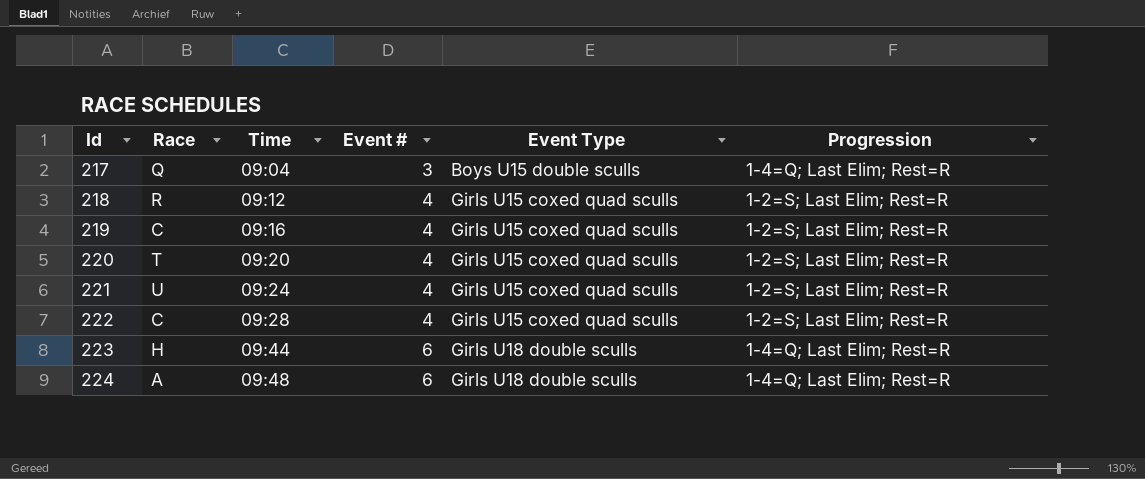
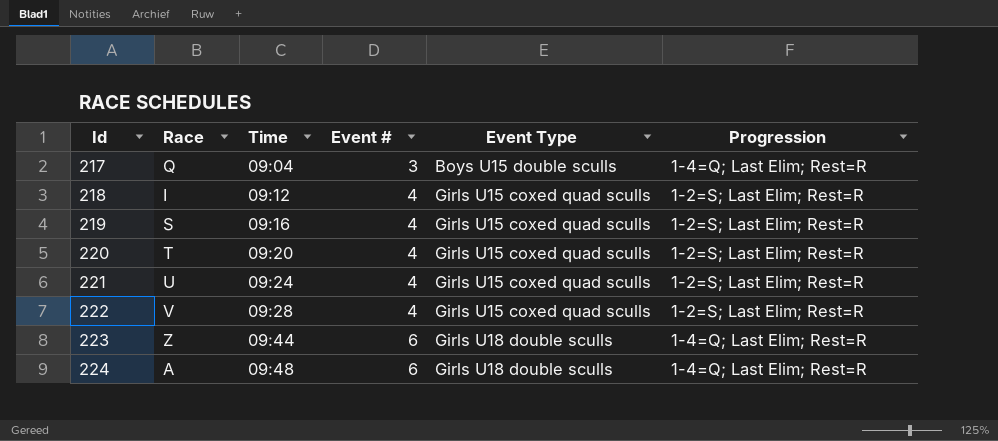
218 | Race: R -> I
219 | Race: C -> S
222 | Race: C -> V
223 | Race: H -> Z

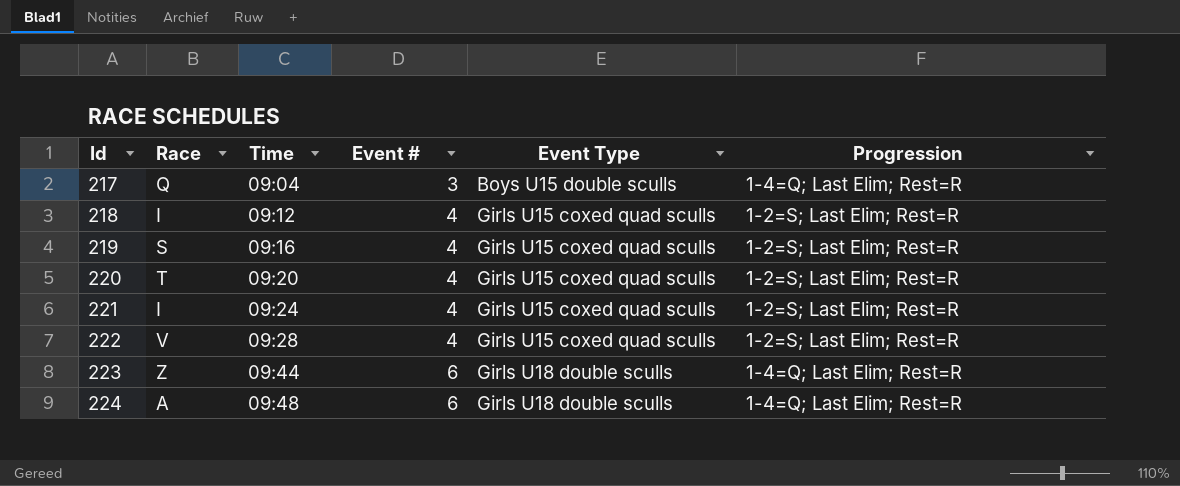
221 | Race: U -> I

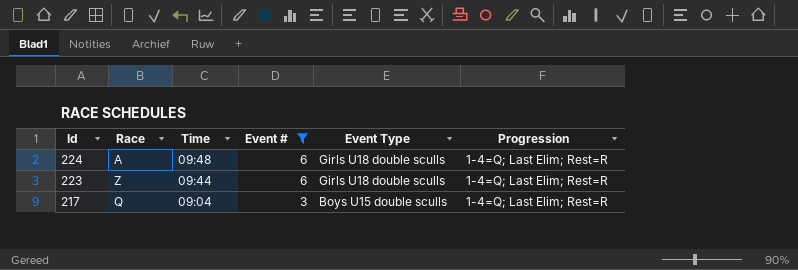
filter: none -> Event # != 4
row order: Id ascending -> Id descending

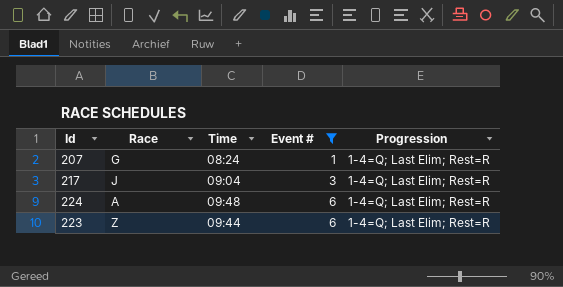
row order: Id descending -> Event # ascending
column Event Type | position: 5 -> none
row 207: none -> G | 08:24 | 1 | 1-4=Q; Last Elim; Rest=R
217 | Race: Q -> J

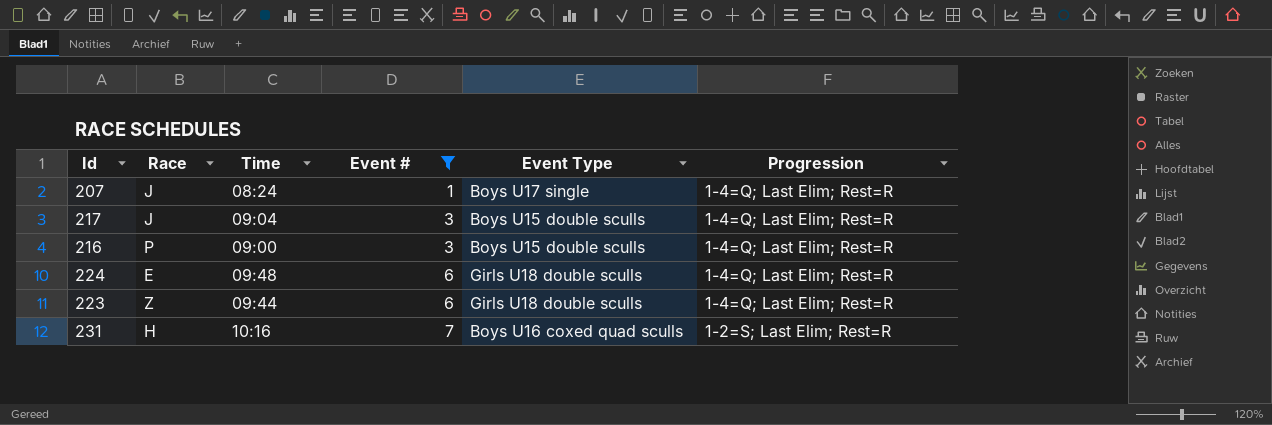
column Event Type | position: none -> 5
207 | Race: G -> J
row 216: none -> P | 09:00 | 3 | Boys U15 double sculls | 1-4=Q; Last Elim; Rest=R
224 | Race: A -> E
row 231: none -> H | 10:16 | 7 | Boys U16 coxed quad sculls | 1-2=S; Last Elim; Rest=R

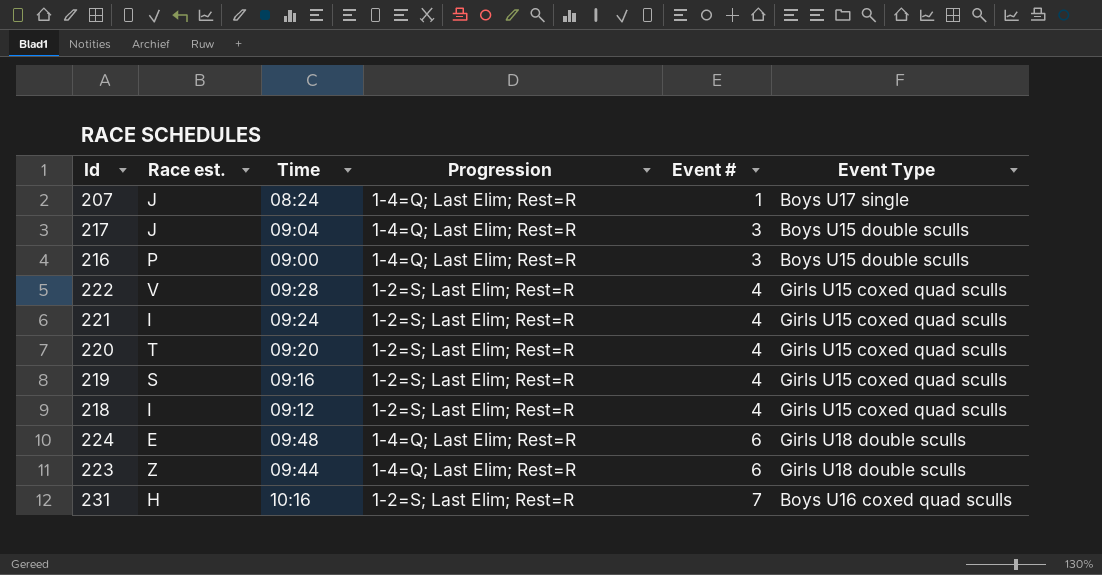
filter: Event # != 4 -> none
column name: Race -> Race est.
column Progression | position: 6 -> 4

